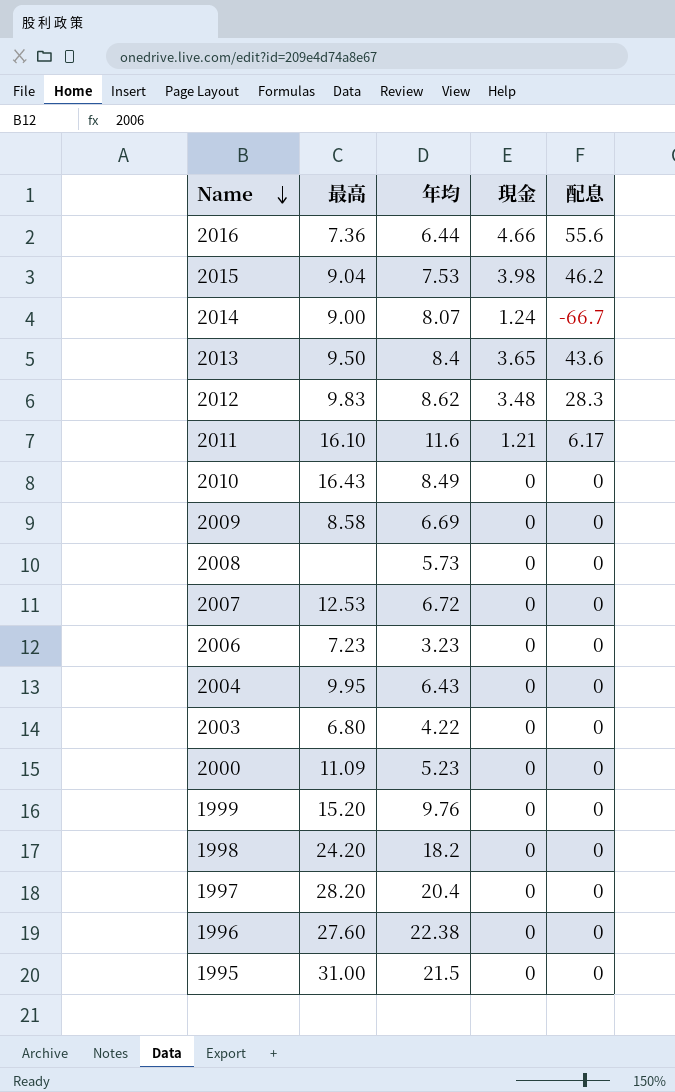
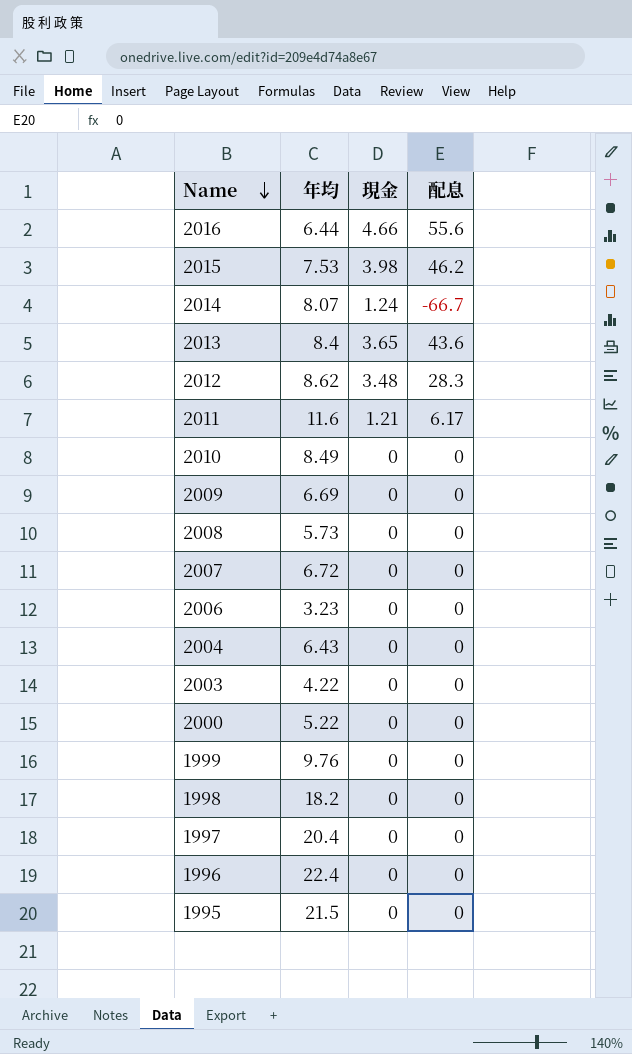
column 最高 | position: 2 -> none
2000 | 年均: 5.23 -> 5.22
1996 | 年均: 22.38 -> 22.4

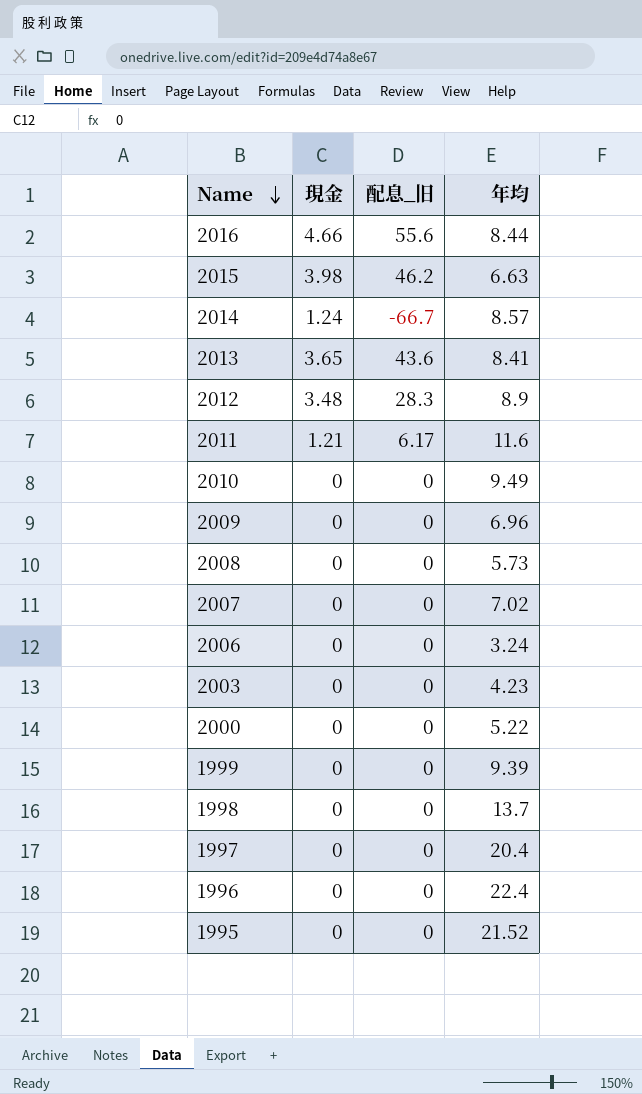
column name: 配息 -> 配息_旧
column 年均 | position: 2 -> 4
row 2004: 6.43 | 0 | 0 -> none
2016 | 年均: 6.44 -> 8.44
2015 | 年均: 7.53 -> 6.63
2014 | 年均: 8.07 -> 8.57
2013 | 年均: 8.4 -> 8.41
2012 | 年均: 8.62 -> 8.9
2010 | 年均: 8.49 -> 9.49
2009 | 年均: 6.69 -> 6.96
2007 | 年均: 6.72 -> 7.02
2006 | 年均: 3.23 -> 3.24
2003 | 年均: 4.22 -> 4.23
1999 | 年均: 9.76 -> 9.39
1998 | 年均: 18.2 -> 13.7
1995 | 年均: 21.5 -> 21.52

